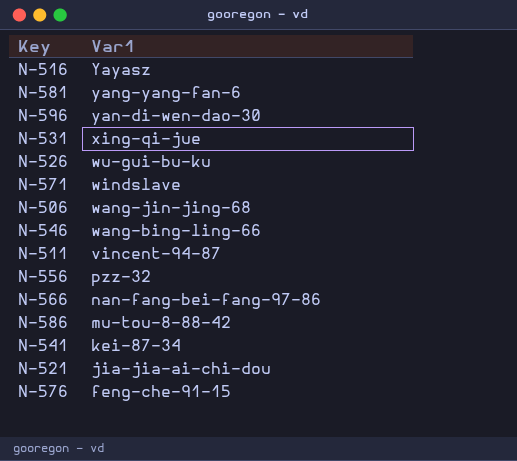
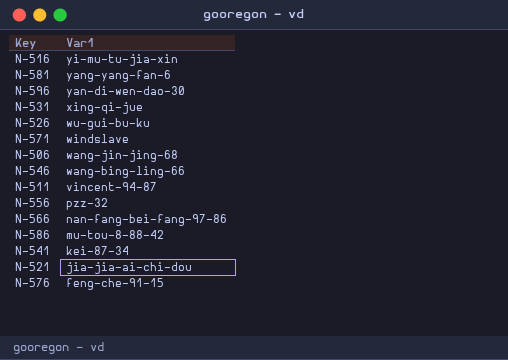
N-516 | Var1: Yayasz -> yi-mu-tu-jia-xin

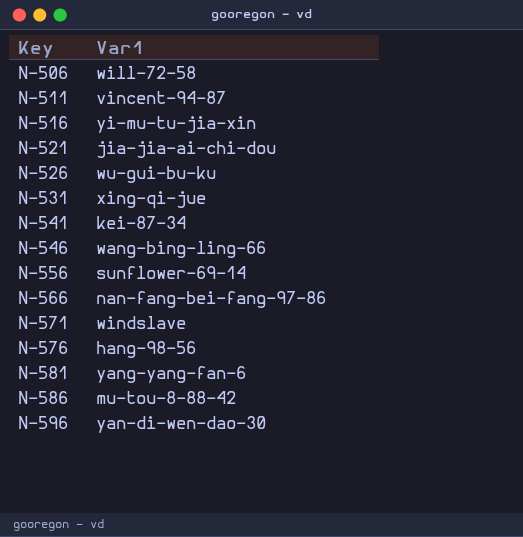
row order: Var1 descending -> Key ascending
N-506 | Var1: wang-jin-jing-68 -> will-72-58
N-556 | Var1: pzz-32 -> sunflower-69-14
N-576 | Var1: feng-che-91-15 -> hang-98-56

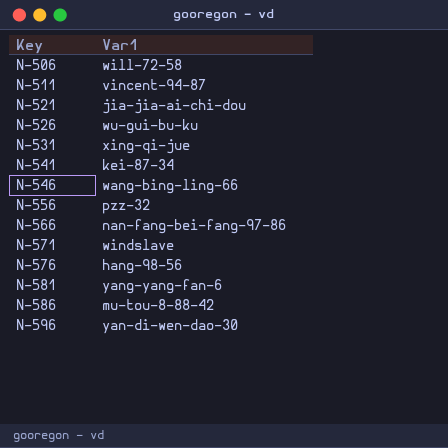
row N-516: yi-mu-tu-jia-xin -> none
N-556 | Var1: sunflower-69-14 -> pzz-32

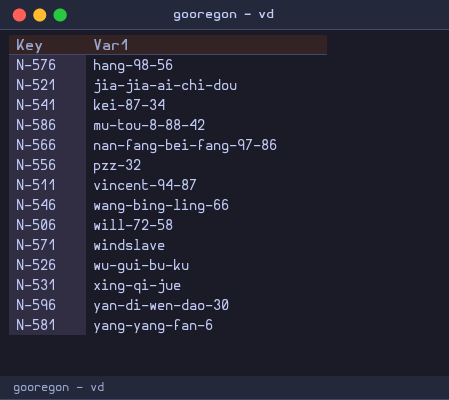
row order: Key ascending -> Var1 ascending

